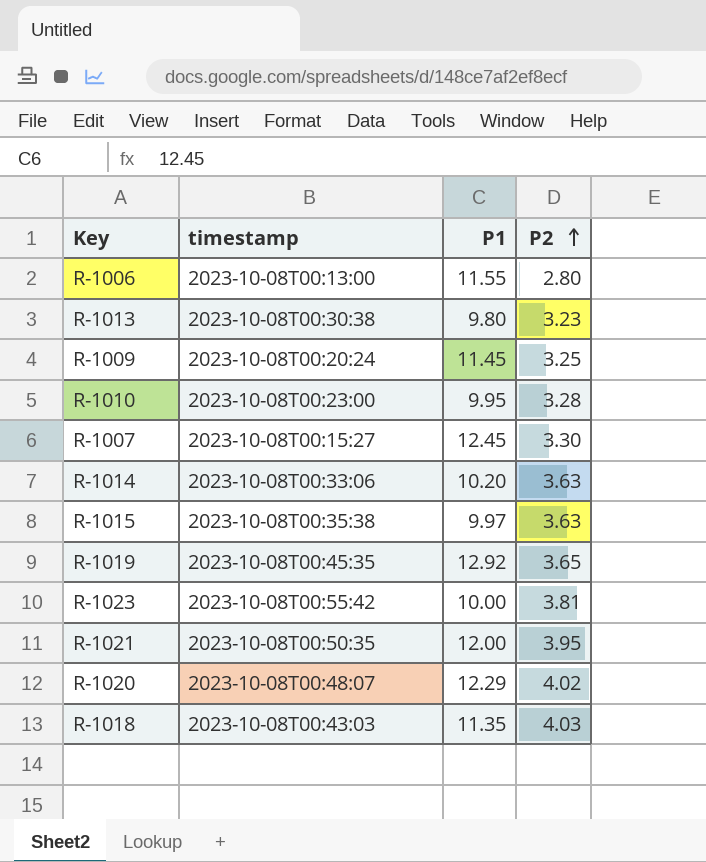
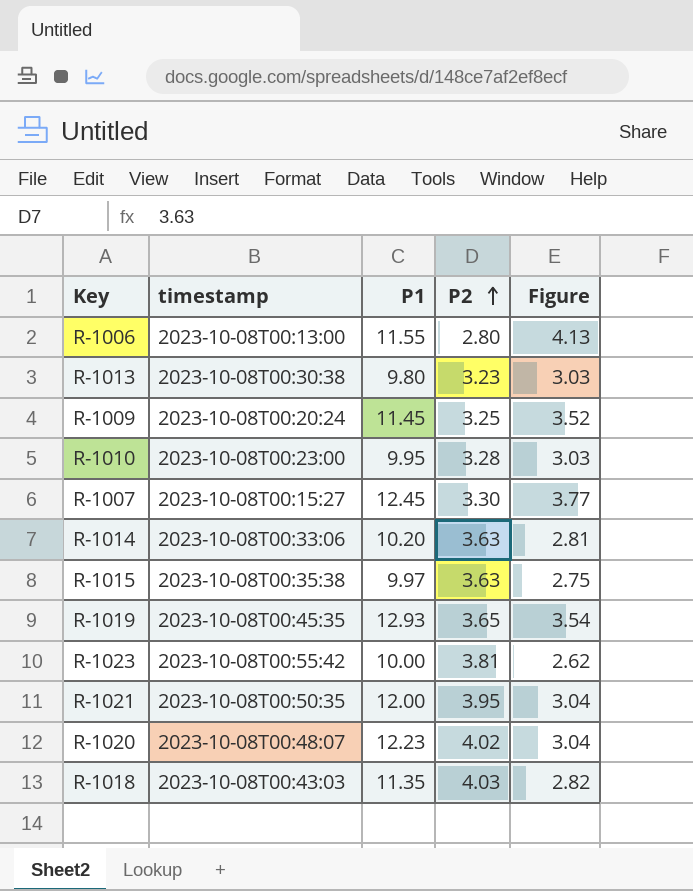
column Figure | formula: none -> [P1] / [P2]
R-1019 | P1: 12.92 -> 12.93
R-1020 | P1: 12.29 -> 12.23

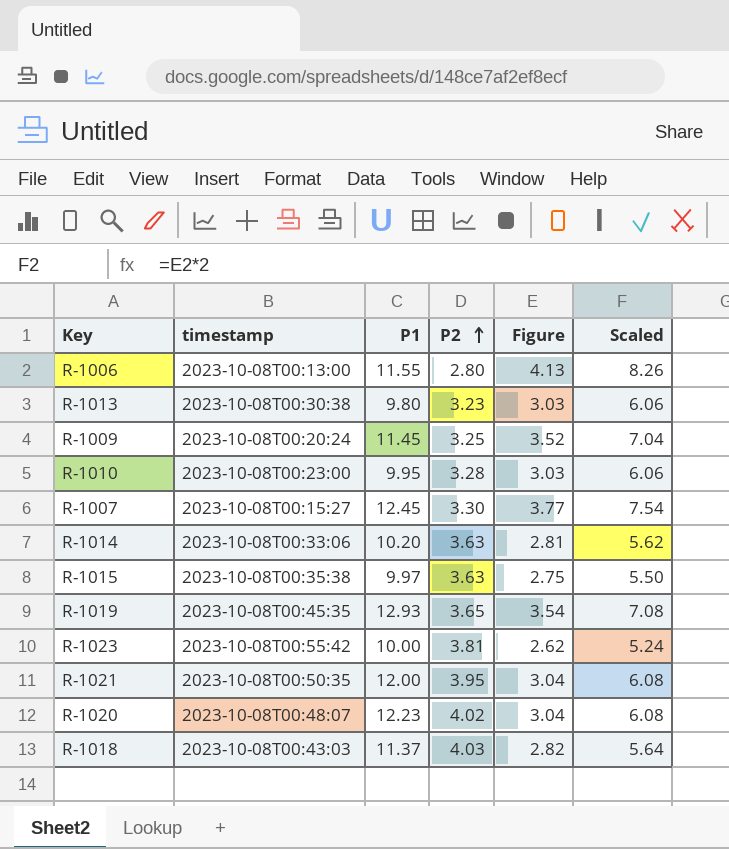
column Scaled | formula: none -> [Figure] * 2
R-1018 | P1: 11.35 -> 11.37

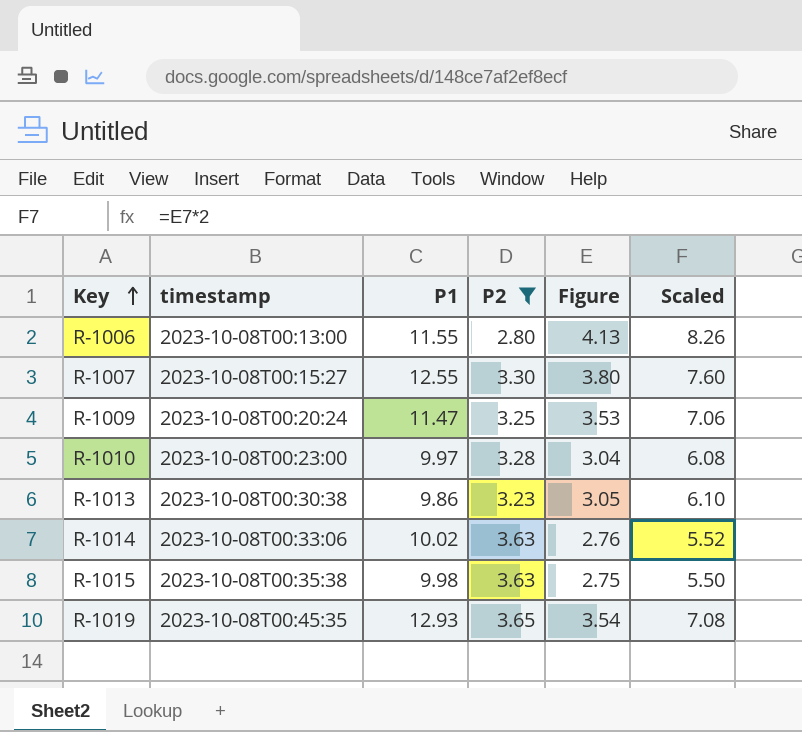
filter: none -> P2 <= 3.65
row order: P2 ascending -> Key ascending
R-1007 | P1: 12.45 -> 12.55
R-1007 | Figure: 3.77 -> 3.80
R-1007 | Scaled: 7.54 -> 7.60
R-1009 | P1: 11.45 -> 11.47
R-1009 | Figure: 3.52 -> 3.53
R-1009 | Scaled: 7.04 -> 7.06
R-1010 | P1: 9.95 -> 9.97
R-1010 | Figure: 3.03 -> 3.04
R-1010 | Scaled: 6.06 -> 6.08
R-1013 | P1: 9.80 -> 9.86
R-1013 | Figure: 3.03 -> 3.05
R-1013 | Scaled: 6.06 -> 6.10
R-1014 | P1: 10.20 -> 10.02
R-1014 | Figure: 2.81 -> 2.76
R-1014 | Scaled: 5.62 -> 5.52
R-1015 | P1: 9.97 -> 9.98

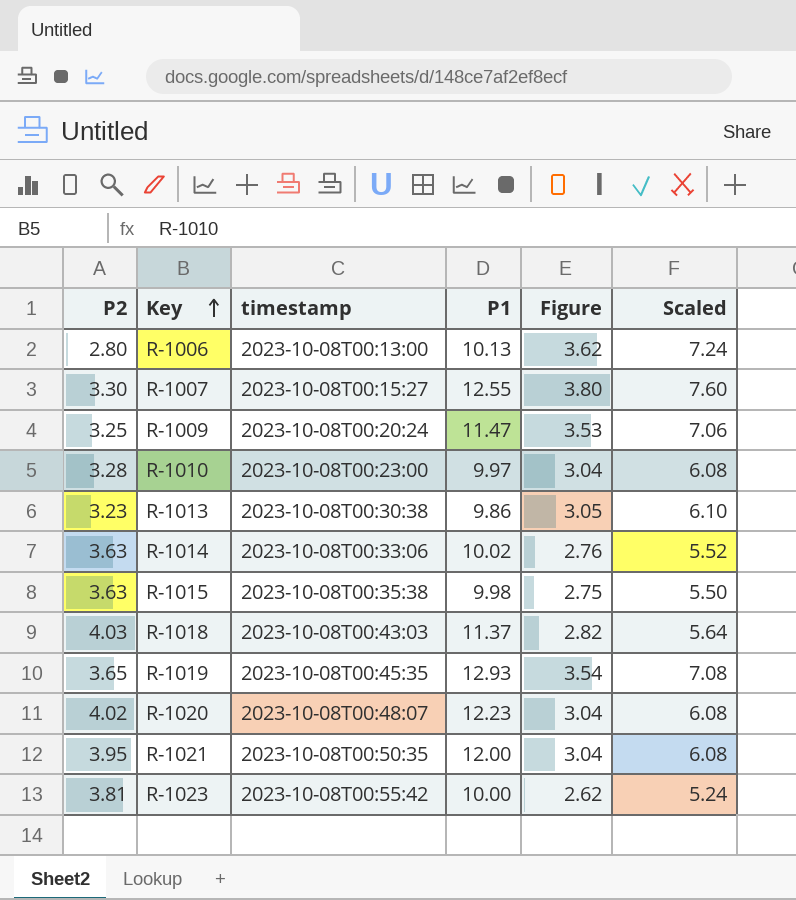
filter: P2 <= 3.65 -> none
column P2 | position: 4 -> 1
R-1006 | P1: 11.55 -> 10.13
R-1006 | Figure: 4.13 -> 3.62
R-1006 | Scaled: 8.26 -> 7.24

